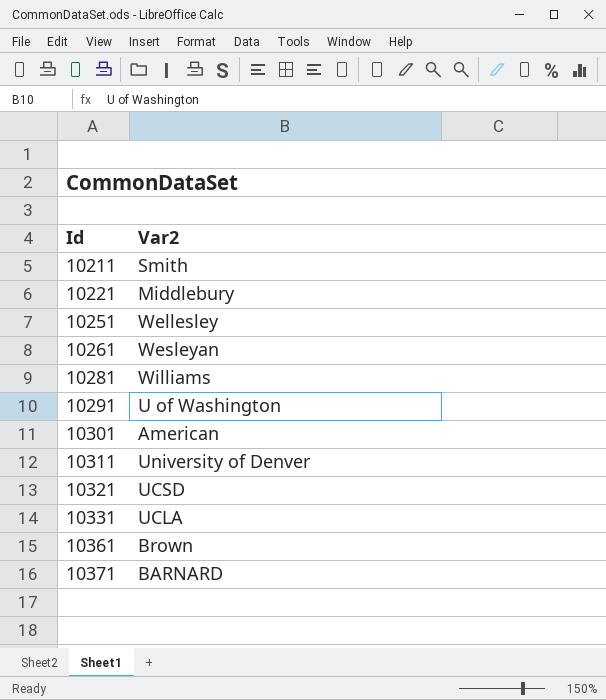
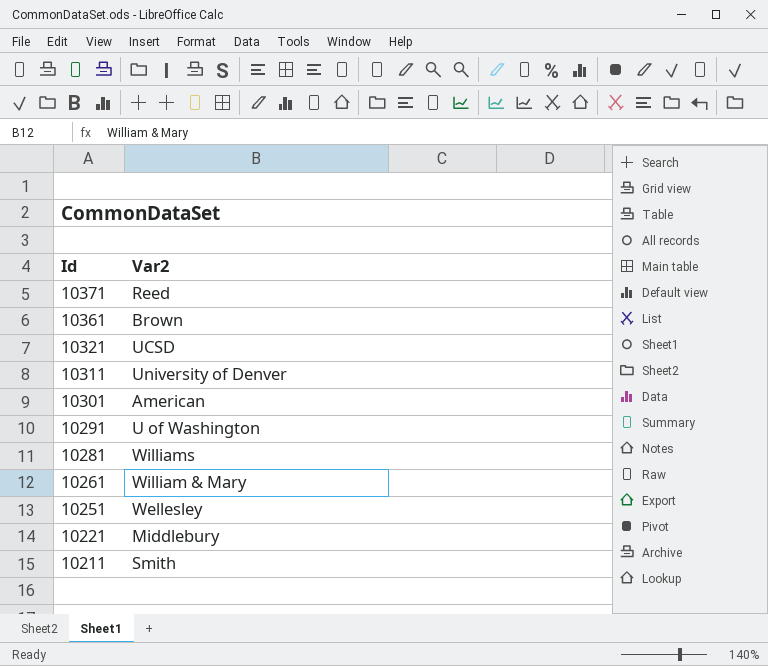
row order: Id ascending -> Id descending
row 10331: UCLA -> none
10371 | Var2: BARNARD -> Reed
10261 | Var2: Wesleyan -> William & Mary

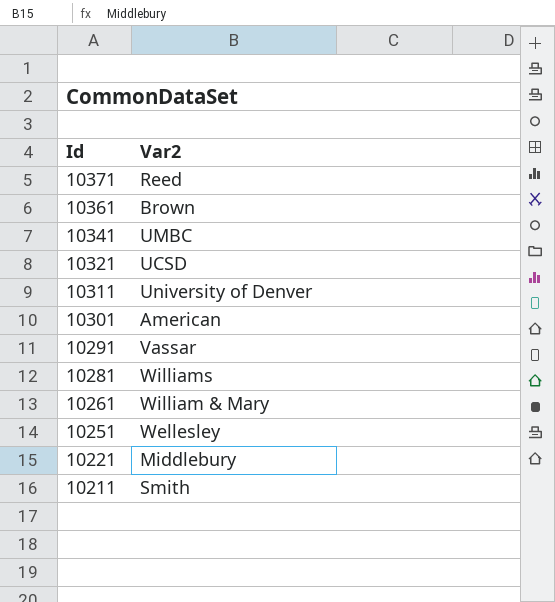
row 10341: none -> UMBC
10291 | Var2: U of Washington -> Vassar

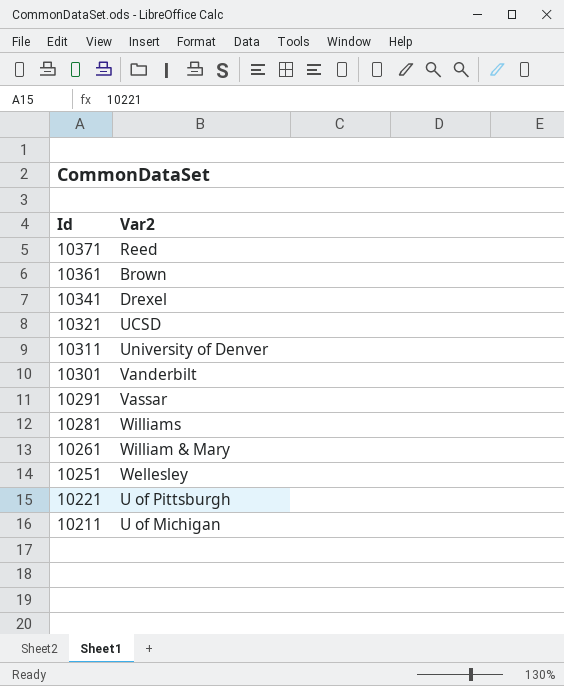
10341 | Var2: UMBC -> Drexel
10301 | Var2: American -> Vanderbilt
10221 | Var2: Middlebury -> U of Pittsburgh
10211 | Var2: Smith -> U of Michigan

